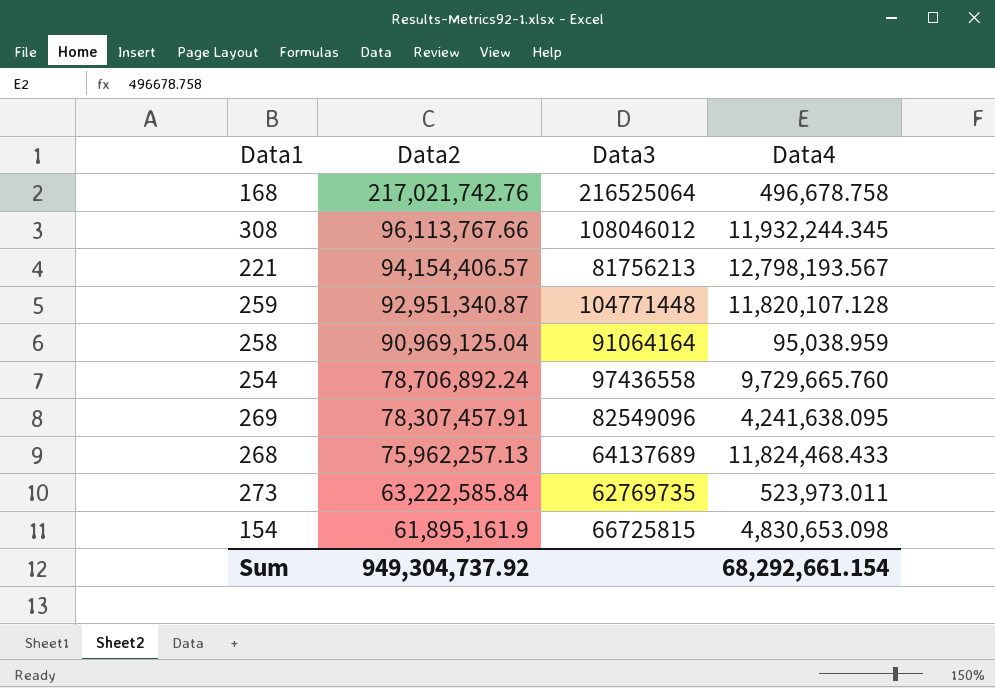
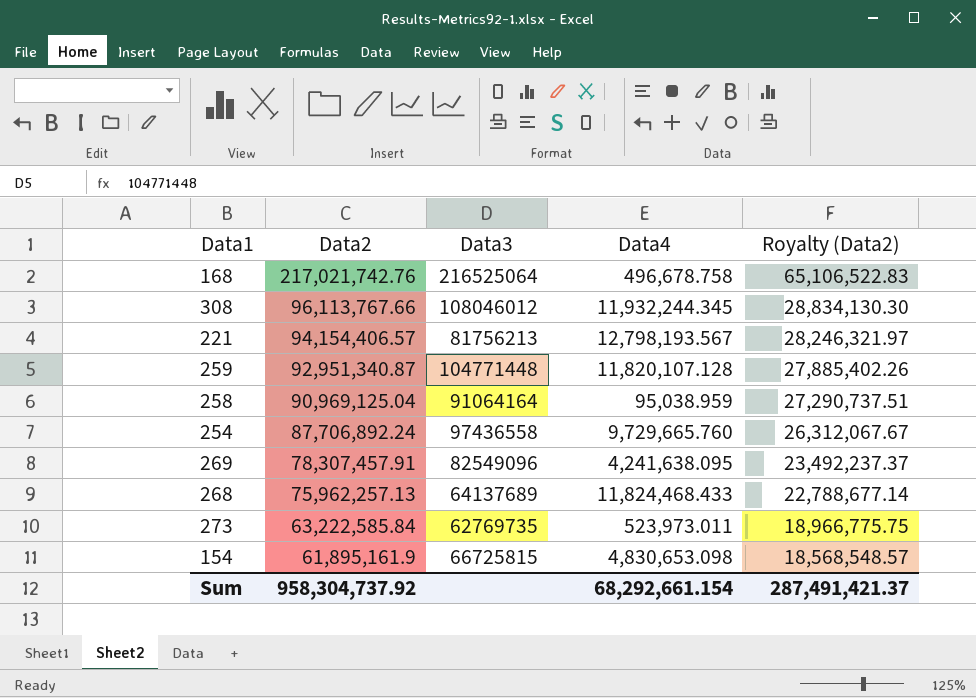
column Royalty (Data2) | formula: none -> [Data2] * 0.3
254 | Data2: 78,706,892.24 -> 87,706,892.24
Sum | Data2: 949,304,737.92 -> 958,304,737.92

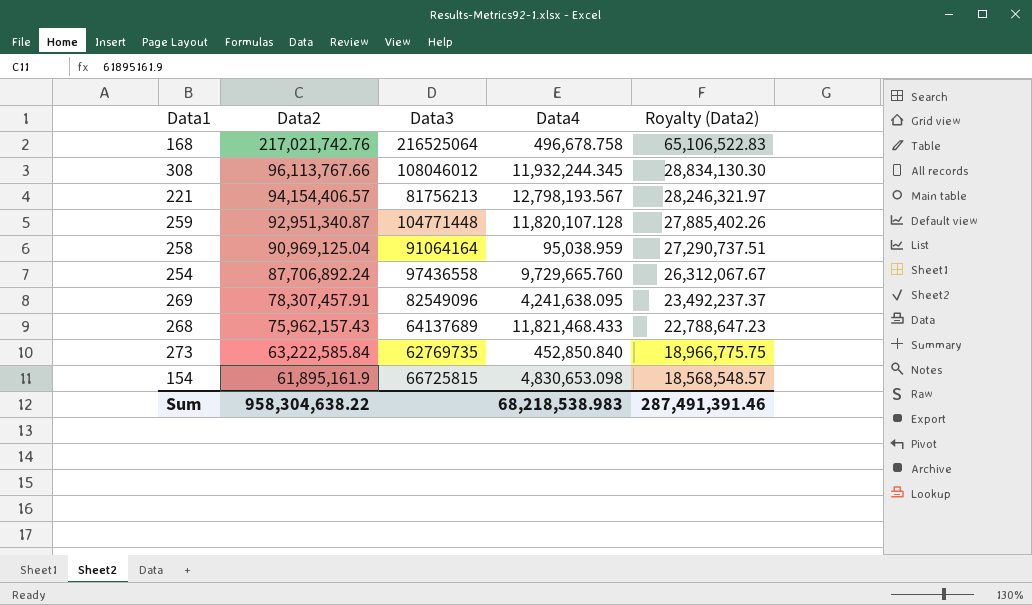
268 | Data2: 75,962,257.13 -> 75,962,157.43
268 | Data4: 11,824,468.433 -> 11,821,468.433
268 | Royalty (Data2): 22,788,677.14 -> 22,788,647.23
273 | Data4: 523,973.011 -> 452,850.840
Sum | Data2: 958,304,737.92 -> 958,304,638.22
Sum | Data4: 68,292,661.154 -> 68,218,538.983
Sum | Royalty (Data2): 287,491,421.37 -> 287,491,391.46

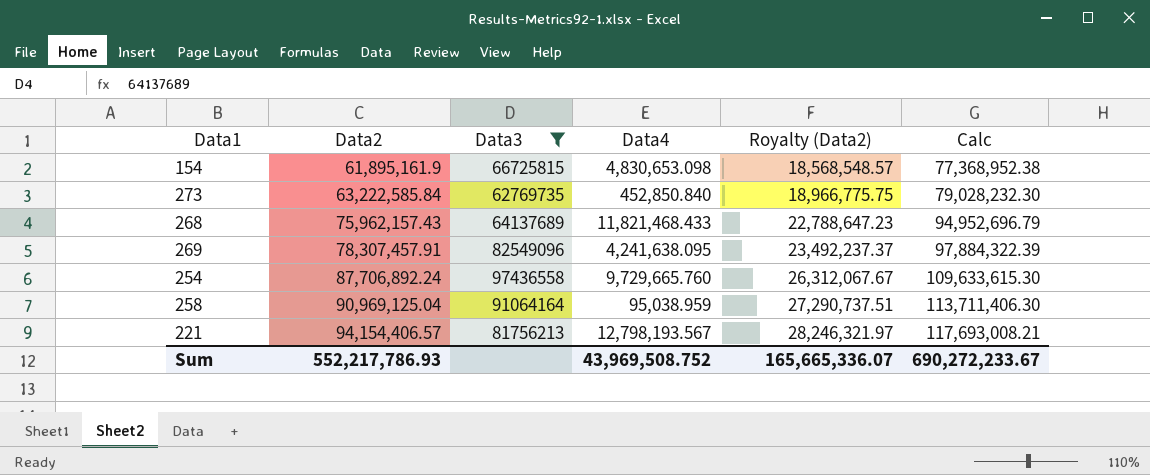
filter: none -> Data3 <= 97436558
row order: Data2 descending -> Data2 ascending
column Calc | formula: none -> [Data2] * 1.25
Sum | Data2: 958,304,638.22 -> 552,217,786.93
Sum | Data4: 68,218,538.983 -> 43,969,508.752
Sum | Royalty (Data2): 287,491,391.46 -> 165,665,336.07

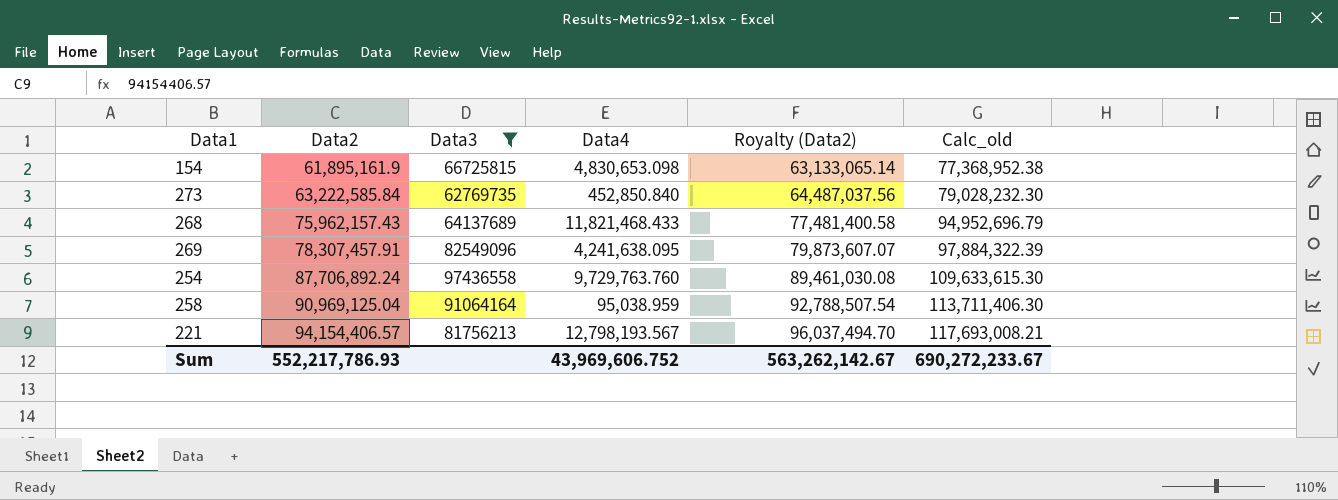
column Royalty (Data2) | formula: [Data2] * 0.3 -> [Data2] * 1.02
column name: Calc -> Calc_old
254 | Data4: 9,729,665.760 -> 9,729,763.760
Sum | Data4: 43,969,508.752 -> 43,969,606.752
Sum | Royalty (Data2): 165,665,336.07 -> 563,262,142.67

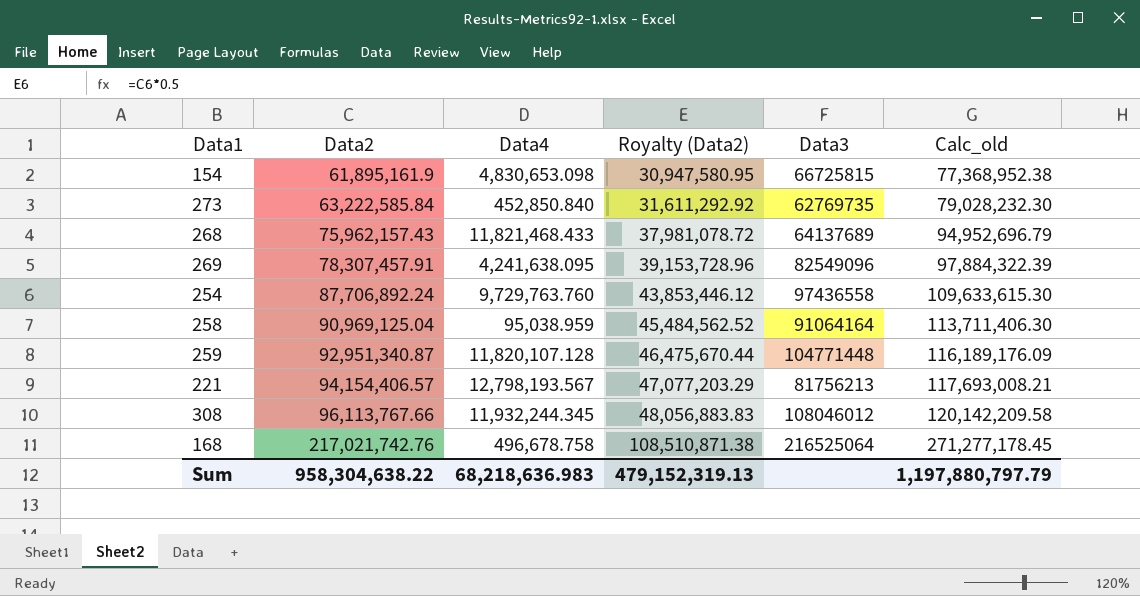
filter: Data3 <= 97436558 -> none
column Royalty (Data2) | formula: [Data2] * 1.02 -> [Data2] * 0.5
column Data3 | position: 3 -> 5
Sum | Data2: 552,217,786.93 -> 958,304,638.22
Sum | Data4: 43,969,606.752 -> 68,218,636.983
Sum | Royalty (Data2): 563,262,142.67 -> 479,152,319.13
Sum | Calc_old: 690,272,233.67 -> 1,197,880,797.79

